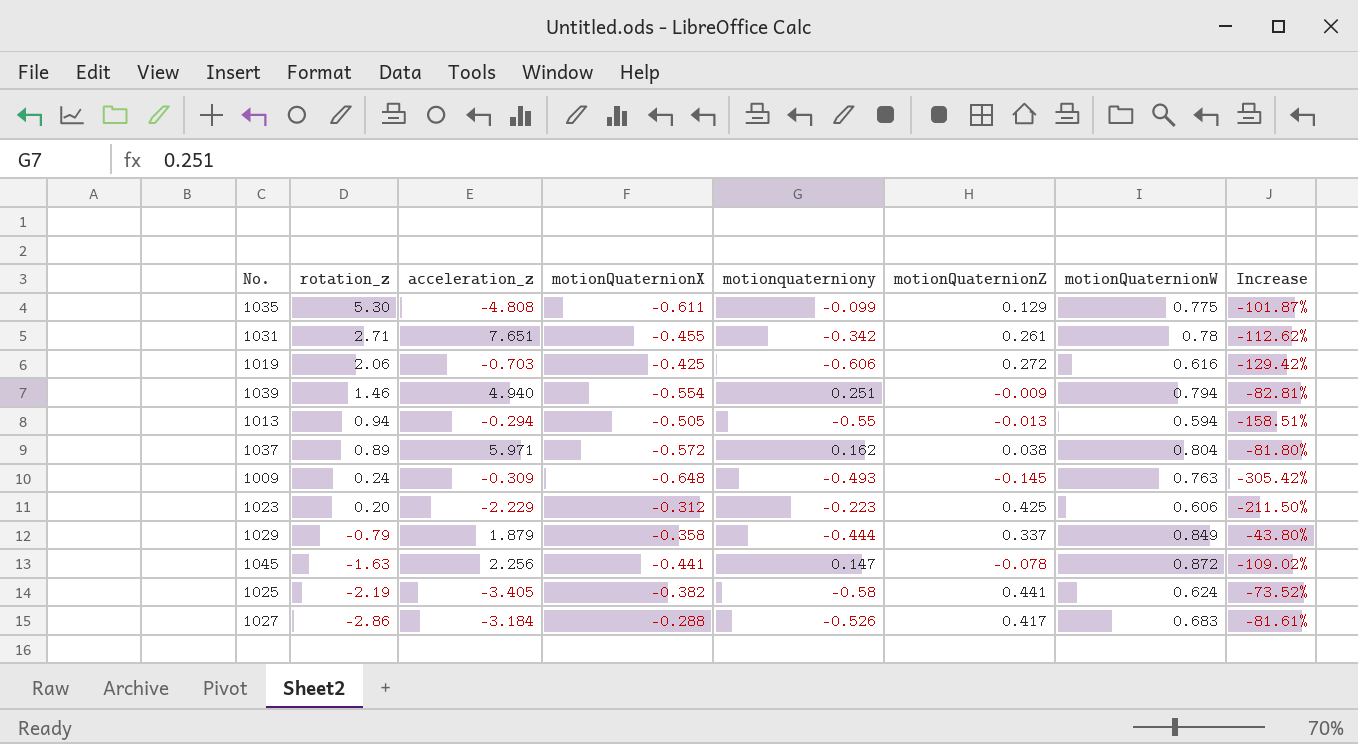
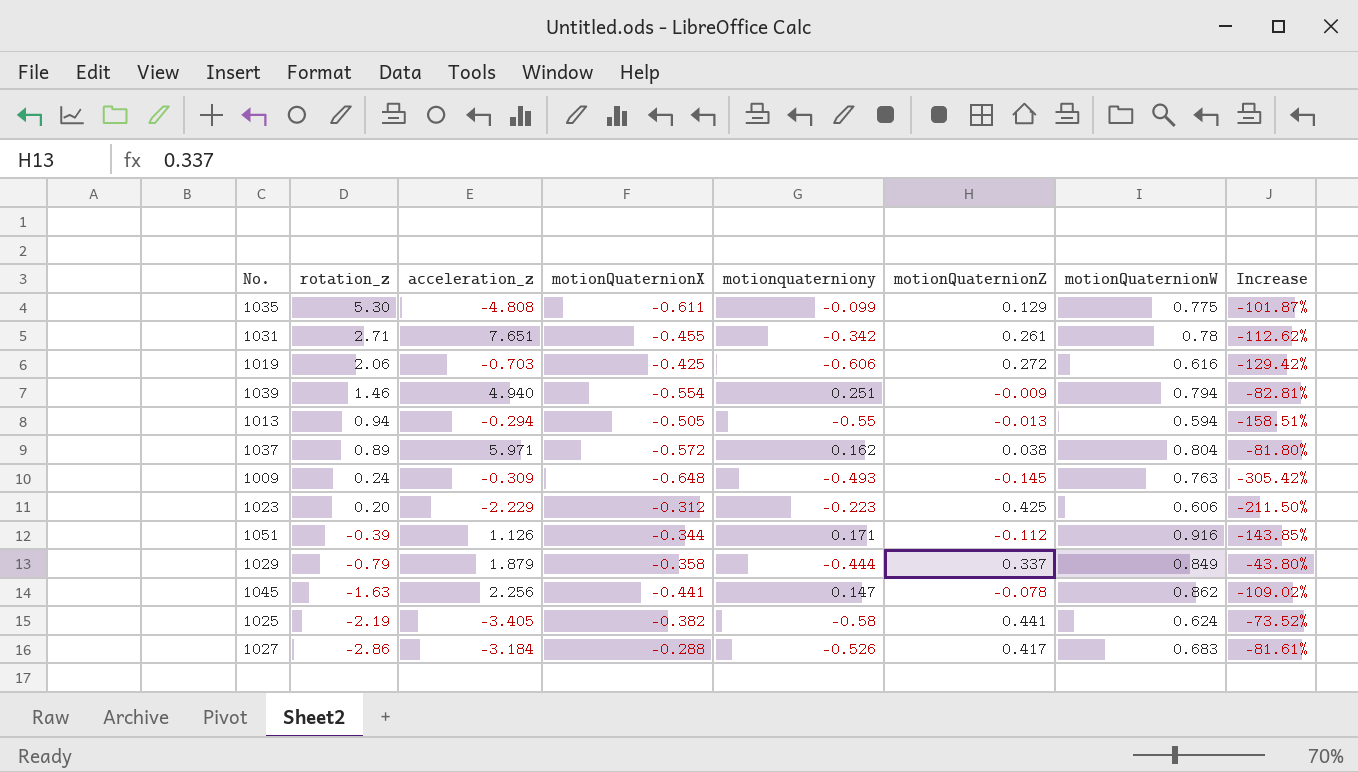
row 1051: none -> -0.39 | 1.126 | -0.344 | 0.171 | -0.112 | 0.916 | -143.85%
1045 | motionQuaternionW: 0.872 -> 0.862

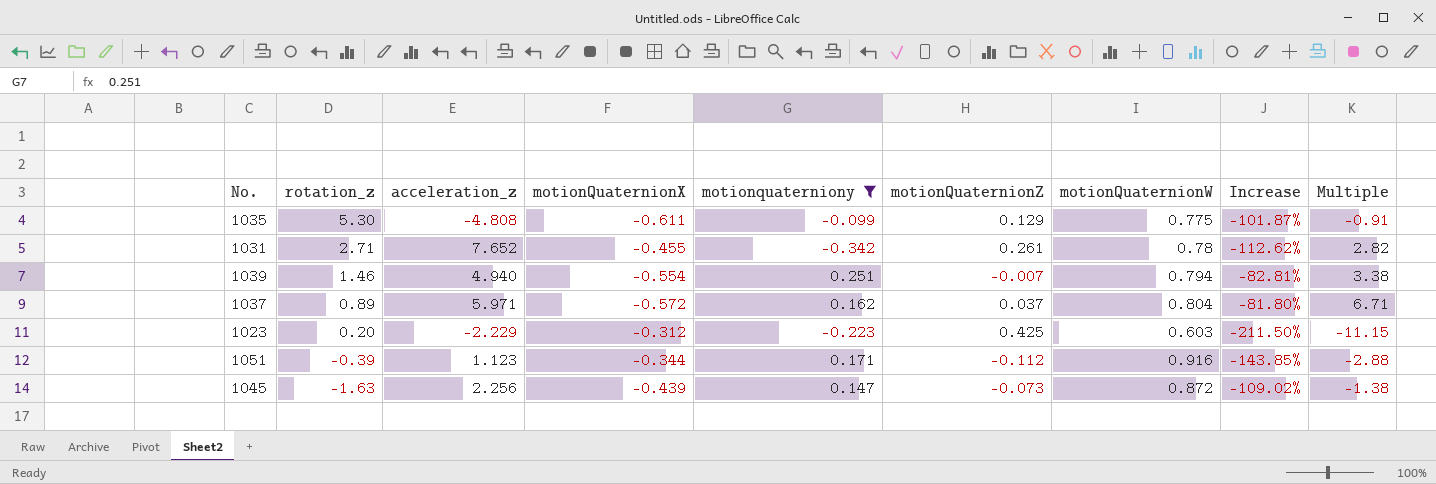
filter: none -> motionquaterniony >= -0.342
column Multiple | formula: none -> [acceleration_z] / [rotation_z]
1031 | acceleration_z: 7.651 -> 7.652
1039 | motionQuaternionZ: -0.009 -> -0.007
1037 | motionQuaternionZ: 0.038 -> 0.037
1023 | motionQuaternionW: 0.606 -> 0.603
1051 | acceleration_z: 1.126 -> 1.123
1045 | motionQuaternionX: -0.441 -> -0.439
1045 | motionQuaternionZ: -0.078 -> -0.073
1045 | motionQuaternionW: 0.862 -> 0.872

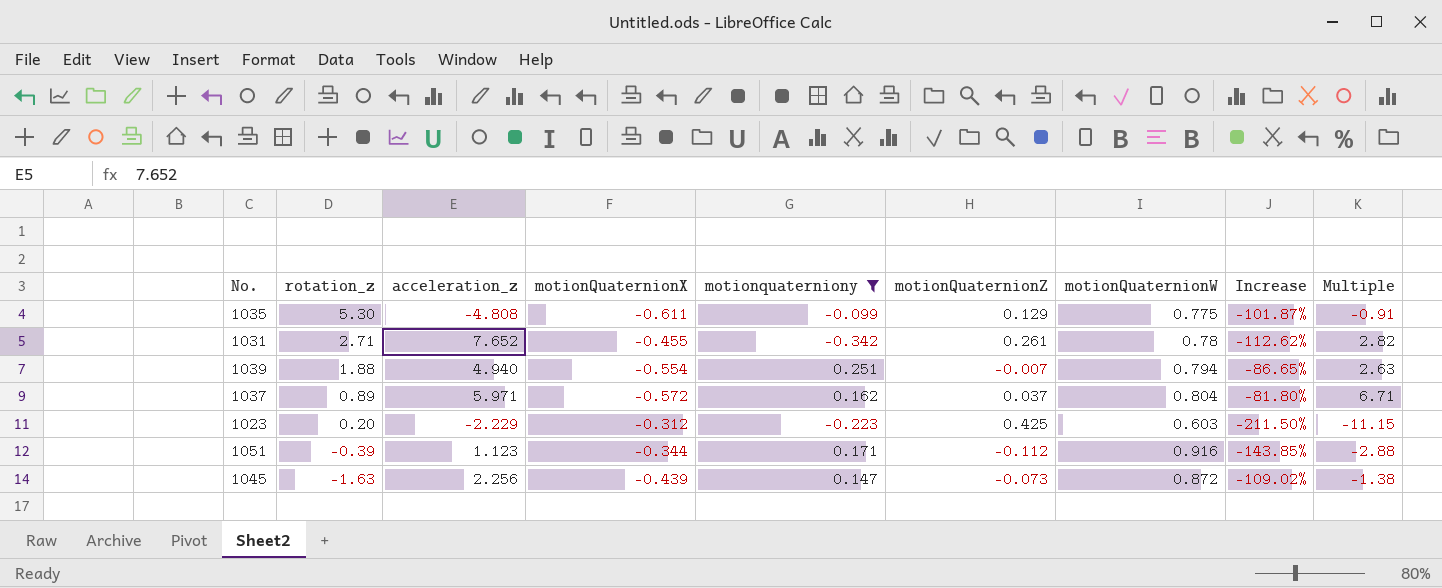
1039 | rotation_z: 1.46 -> 1.88
1039 | Increase: -82.81% -> -86.65%
1039 | Multiple: 3.38 -> 2.63

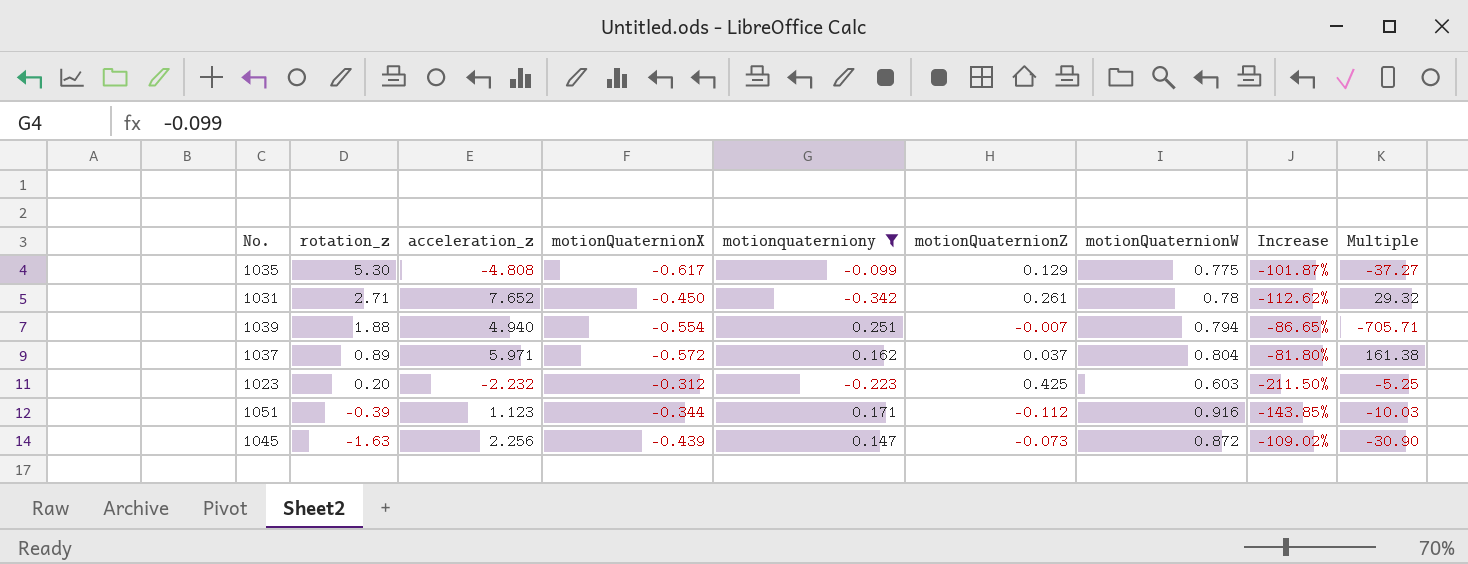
column Multiple | formula: [acceleration_z] / [rotation_z] -> [acceleration_z] / [motionQuaternionZ]
1035 | motionQuaternionX: -0.611 -> -0.617
1031 | motionQuaternionX: -0.455 -> -0.450
1023 | acceleration_z: -2.229 -> -2.232

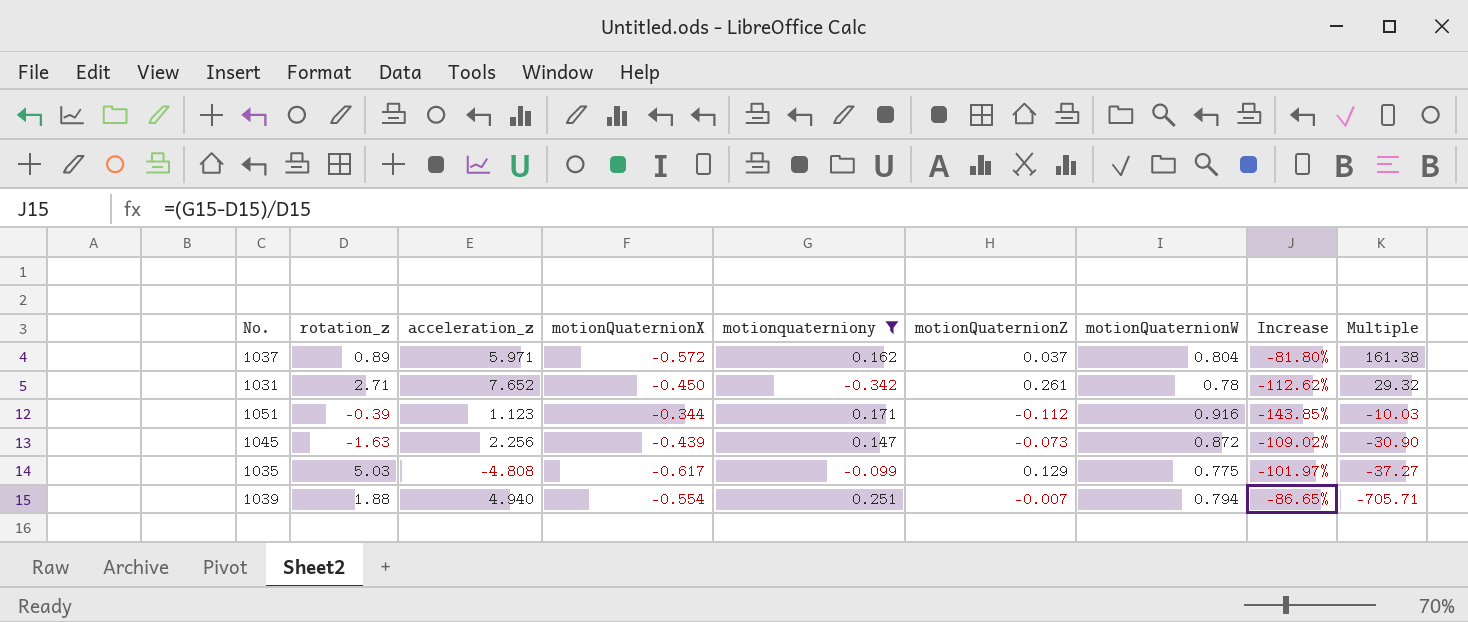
row order: rotation_z descending -> Multiple descending
row 1023: 0.20 | -2.232 | -0.312 | -0.223 | 0.425 | 0.603 | -211.50% | -5.25 -> none
1035 | rotation_z: 5.30 -> 5.03
1035 | Increase: -101.87% -> -101.97%

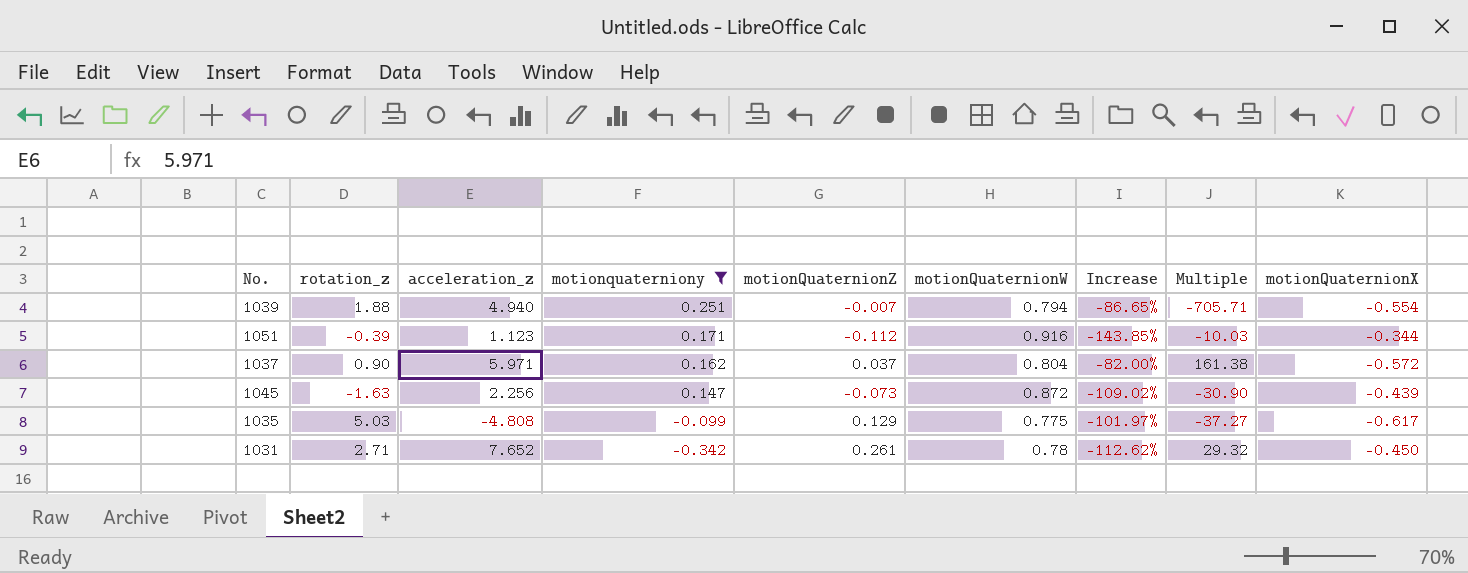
row order: Multiple descending -> motionquaterniony descending
column motionQuaternionX | position: 4 -> 9
1037 | rotation_z: 0.89 -> 0.90
1037 | Increase: -81.80% -> -82.00%

